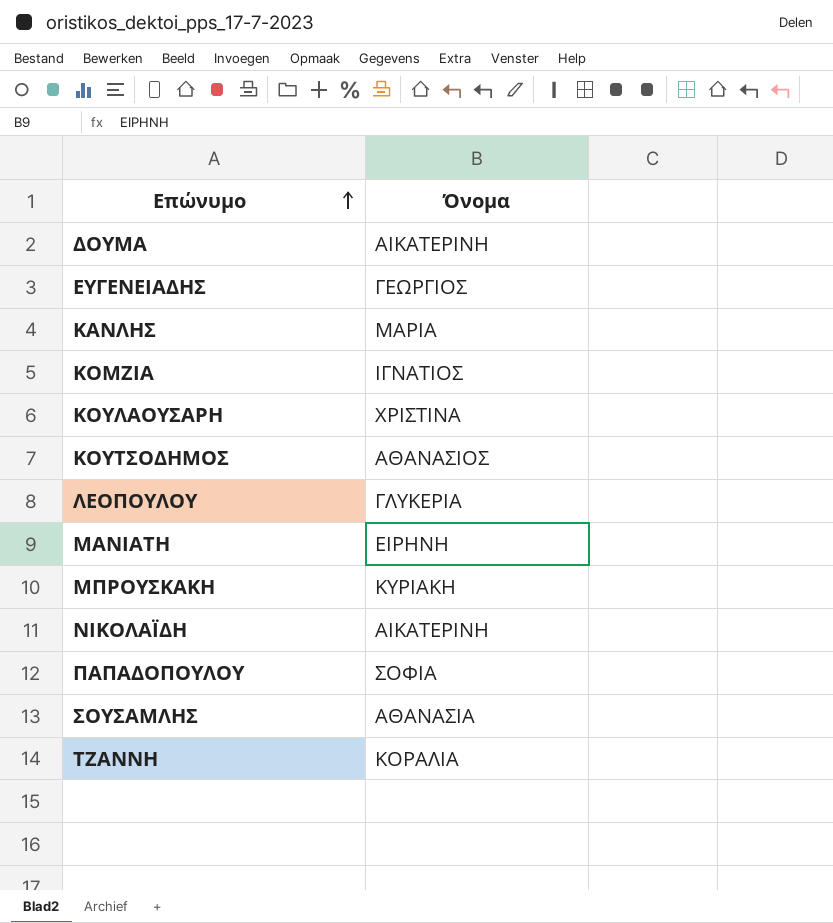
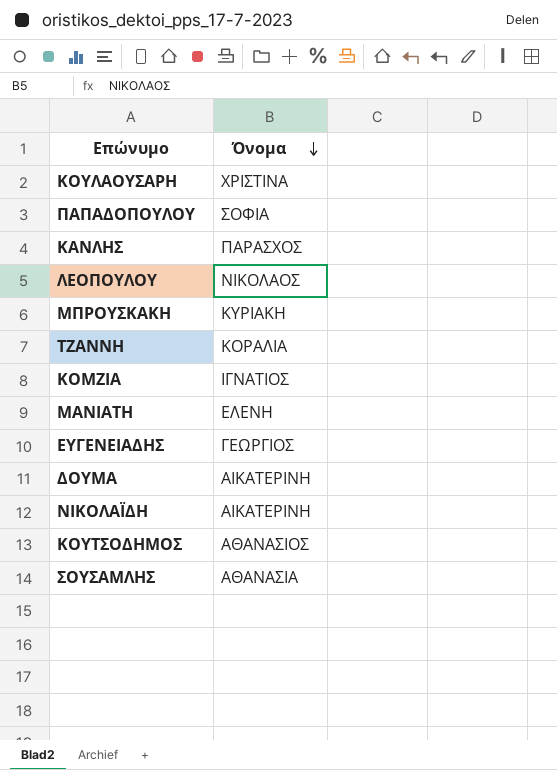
row order: Επώνυμο ascending -> Όνομα descending
ΚΑΝΛΗΣ | Όνομα: ΜΑΡΙΑ -> ΠΑΡΑΣΧΟΣ
ΛΕΟΠΟΥΛΟΥ | Όνομα: ΓΛΥΚΕΡΙΑ -> ΝΙΚΟΛΑΟΣ
ΜΑΝΙΑΤΗ | Όνομα: ΕΙΡΗΝΗ -> ΕΛΕΝΗ

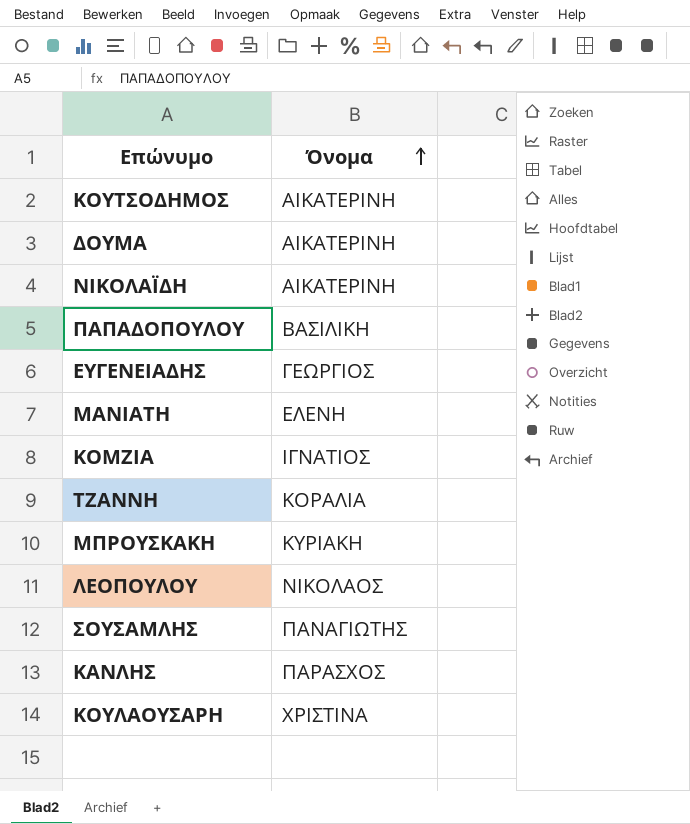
row order: Όνομα descending -> Όνομα ascending
ΚΟΥΤΣΟΔΗΜΟΣ | Όνομα: ΑΘΑΝΑΣΙΟΣ -> ΑΙΚΑΤΕΡΙΝΗ
ΠΑΠΑΔΟΠΟΥΛΟΥ | Όνομα: ΣΟΦΙΑ -> ΒΑΣΙΛΙΚΗ
ΣΟΥΣΑΜΛΗΣ | Όνομα: ΑΘΑΝΑΣΙΑ -> ΠΑΝΑΓΙΩΤΗΣ

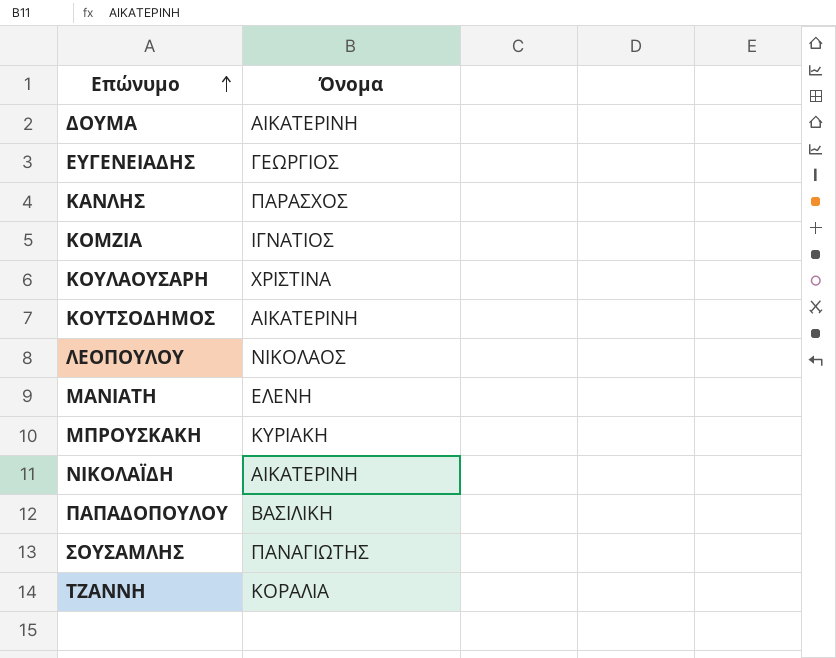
row order: Όνομα ascending -> Επώνυμο ascending

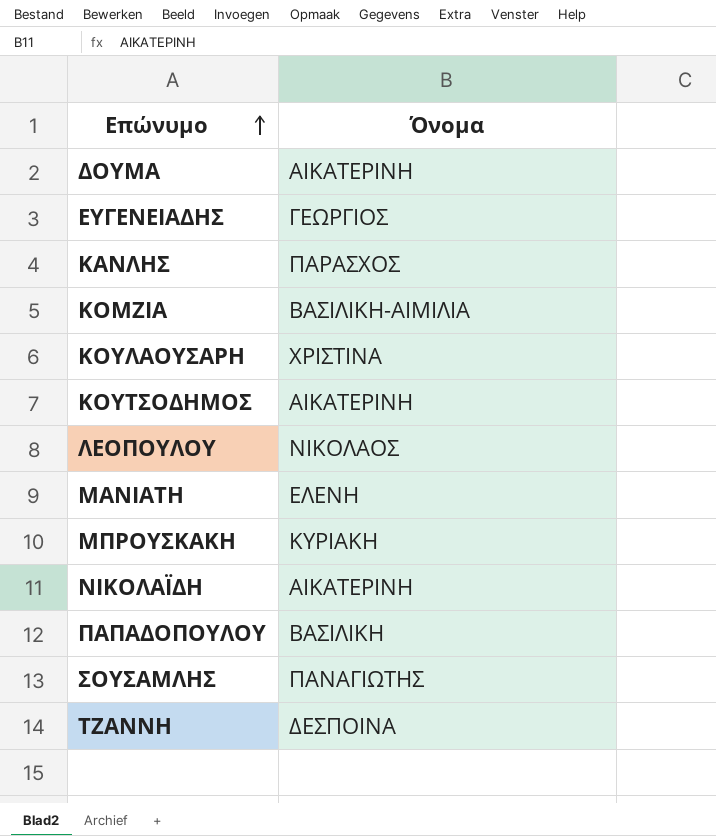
ΚΟΜΖΙΑ | Όνομα: ΙΓΝΑΤΙΟΣ -> ΒΑΣΙΛΙΚΗ-ΑΙΜΙΛΙΑ
ΤΖΑΝΝΗ | Όνομα: ΚΟΡΑΛΙΑ -> ΔΕΣΠΟΙΝΑ

